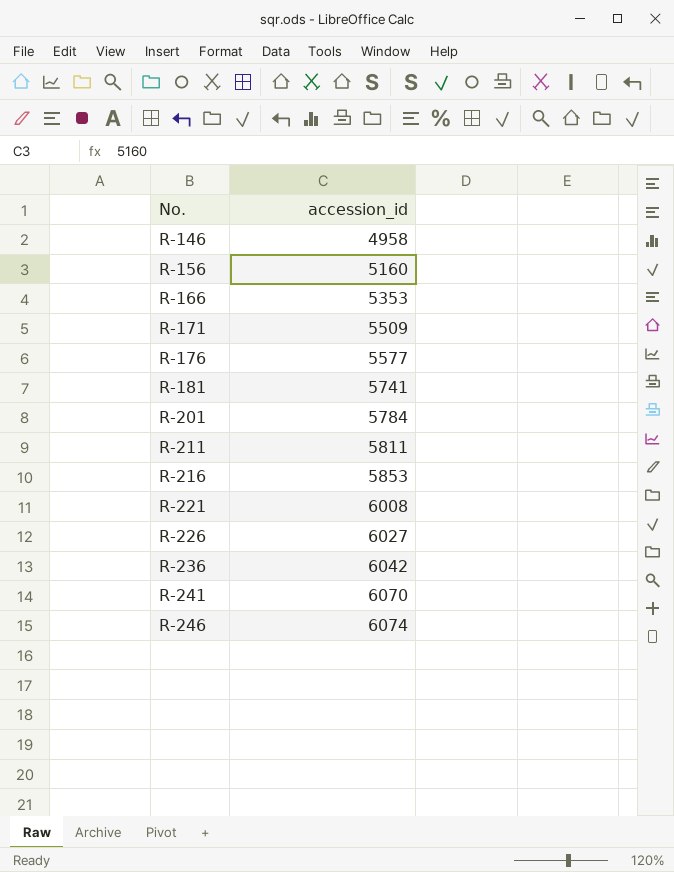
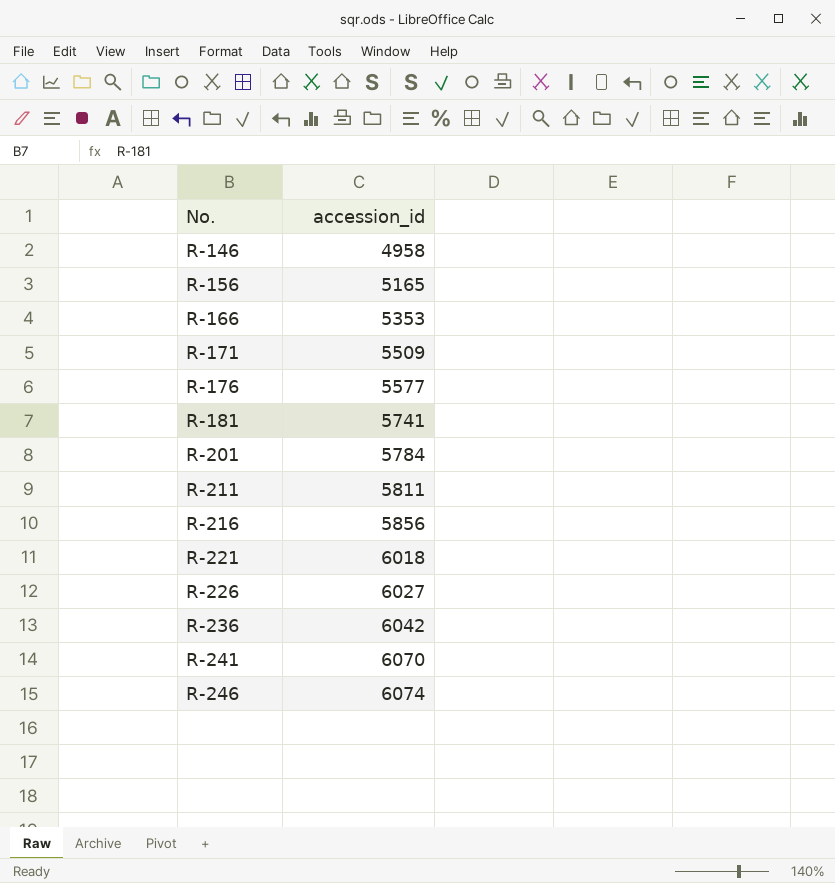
R-156 | accession_id: 5160 -> 5165
R-216 | accession_id: 5853 -> 5856
R-221 | accession_id: 6008 -> 6018

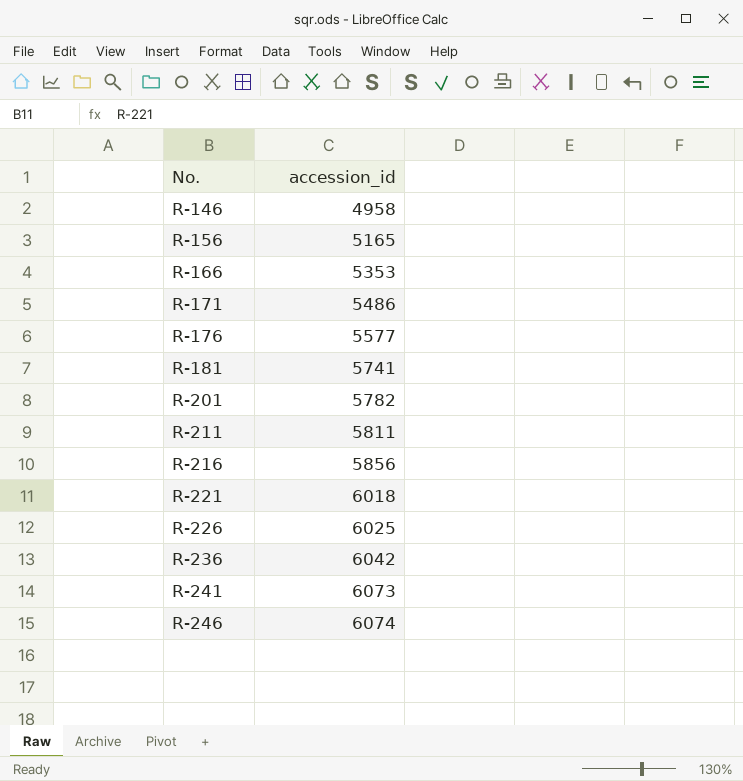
R-171 | accession_id: 5509 -> 5486
R-201 | accession_id: 5784 -> 5782
R-226 | accession_id: 6027 -> 6025
R-241 | accession_id: 6070 -> 6073

